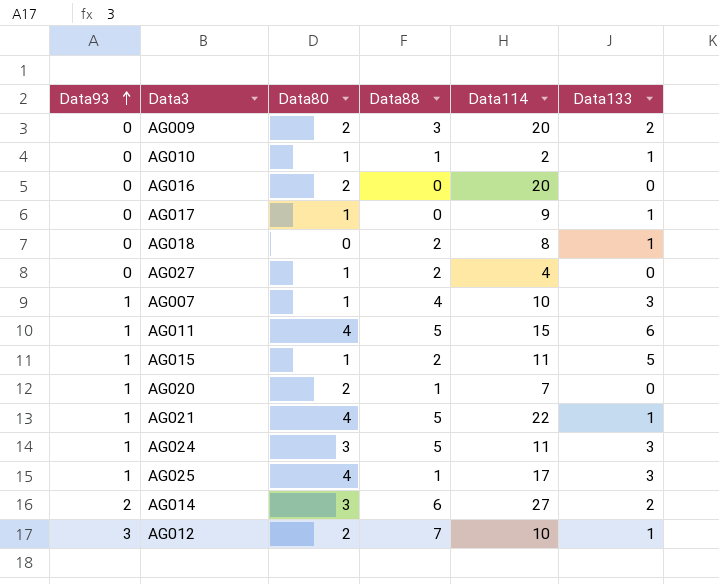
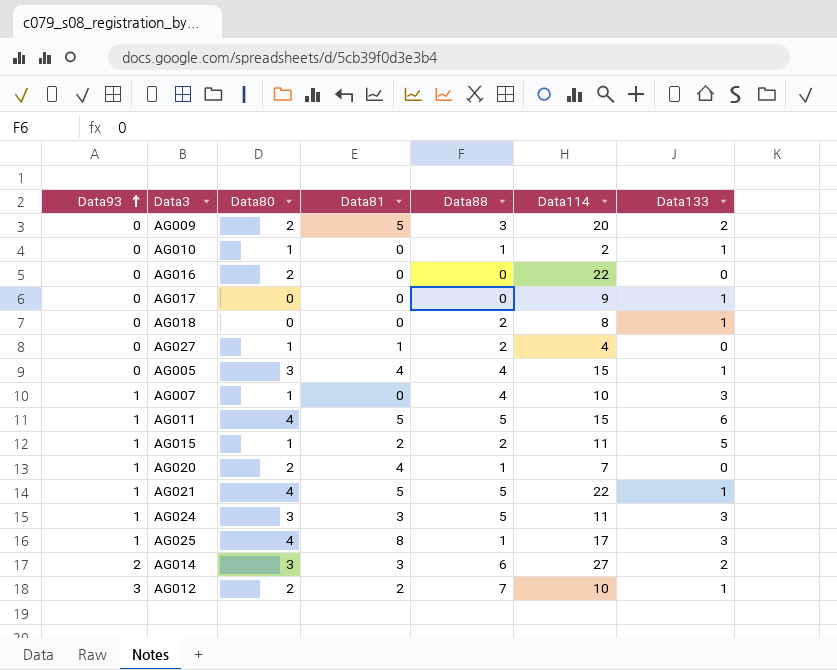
column Data81 | position: none -> 4
AG016 | Data114: 20 -> 22
AG017 | Data80: 1 -> 0
row AG005: none -> 0 | 3 | 4 | 4 | 15 | 1

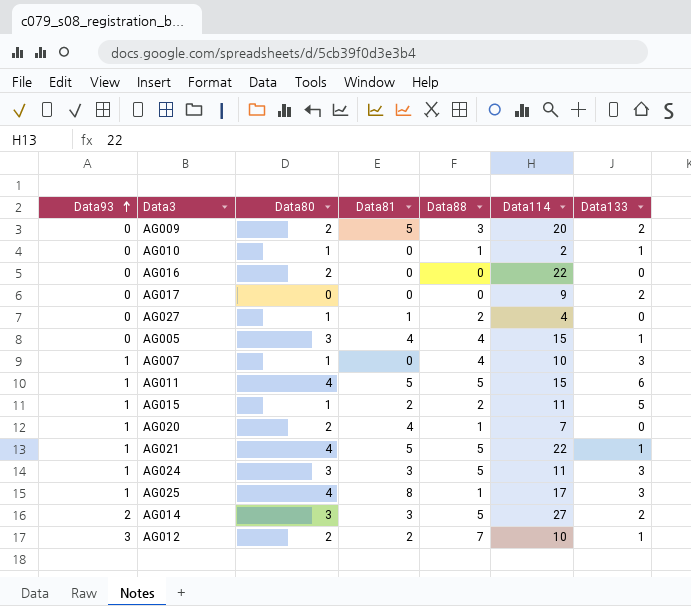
row AG018: 0 | 0 | 0 | 2 | 8 | 1 -> none
AG017 | Data133: 1 -> 2
AG014 | Data88: 6 -> 5

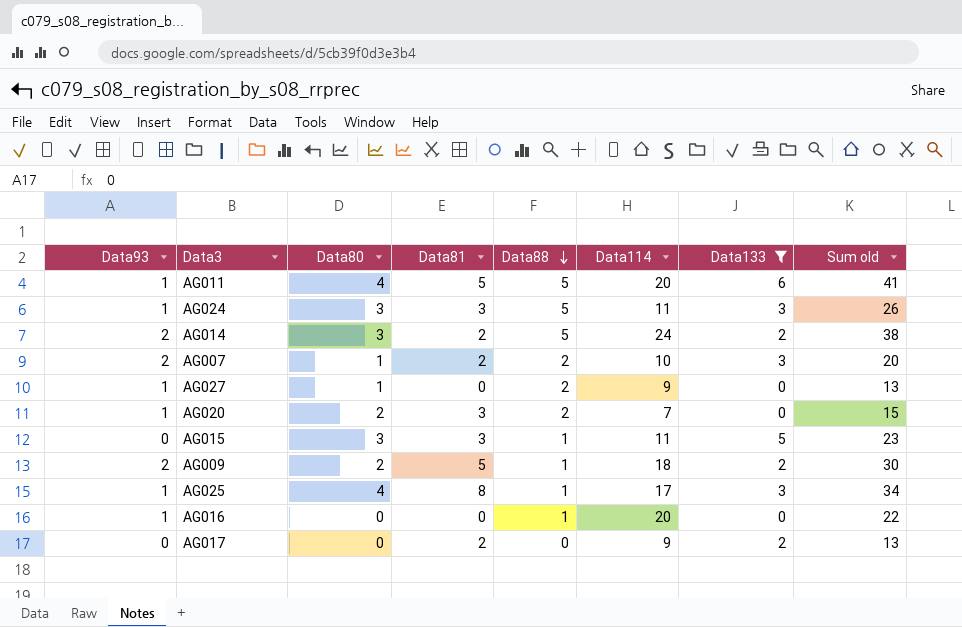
filter: none -> Data133 != 1
row order: Data93 ascending -> Data88 descending
column Sum old | formula: none -> [Data93] + [Data80] + [Data81] + [Data88] + [Data114] + [Data133]
AG011 | Data114: 15 -> 20
AG014 | Data81: 3 -> 2
AG014 | Data114: 27 -> 24
AG007 | Data93: 1 -> 2
AG007 | Data81: 0 -> 2
AG007 | Data88: 4 -> 2
AG027 | Data93: 0 -> 1
AG027 | Data81: 1 -> 0
AG027 | Data114: 4 -> 9
AG020 | Data81: 4 -> 3
AG020 | Data88: 1 -> 2
AG015 | Data93: 1 -> 0
AG015 | Data80: 1 -> 3
AG015 | Data81: 2 -> 3
AG015 | Data88: 2 -> 1
AG009 | Data93: 0 -> 2
AG009 | Data88: 3 -> 1
AG009 | Data114: 20 -> 18
AG016 | Data93: 0 -> 1
AG016 | Data80: 2 -> 0
AG016 | Data88: 0 -> 1
AG016 | Data114: 22 -> 20
AG017 | Data81: 0 -> 2

